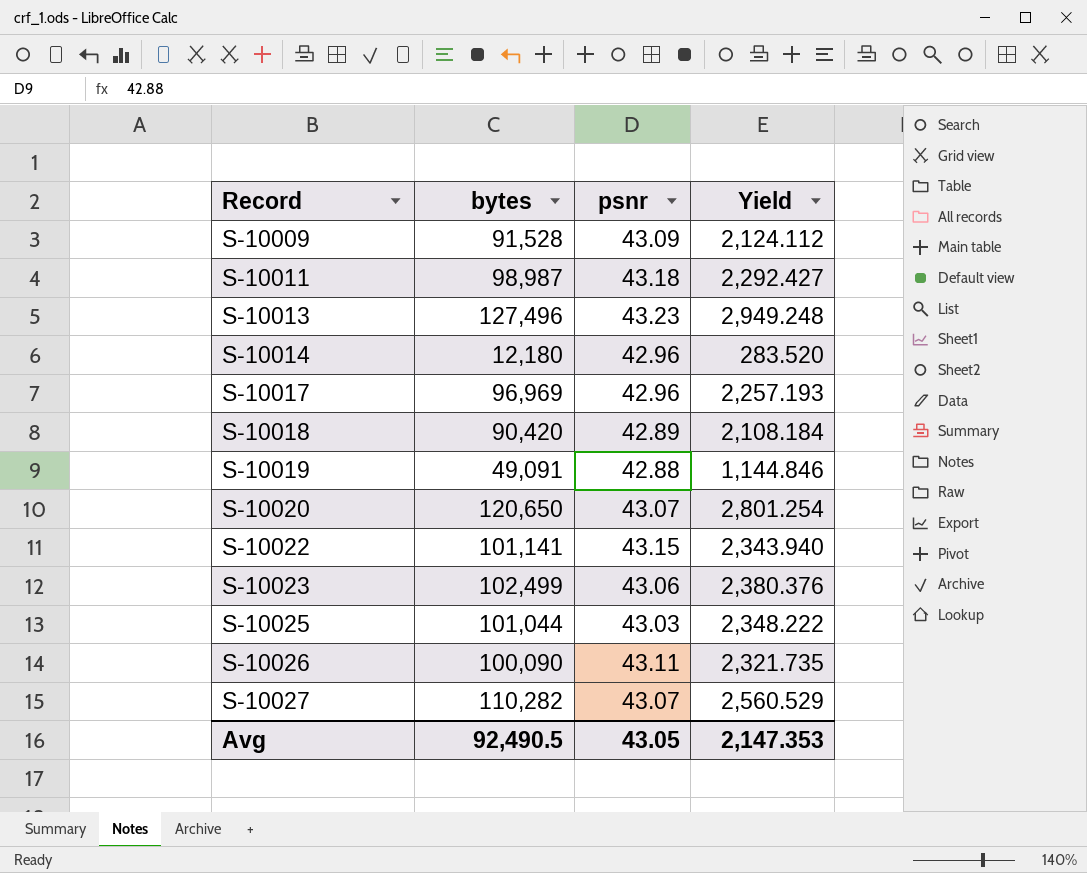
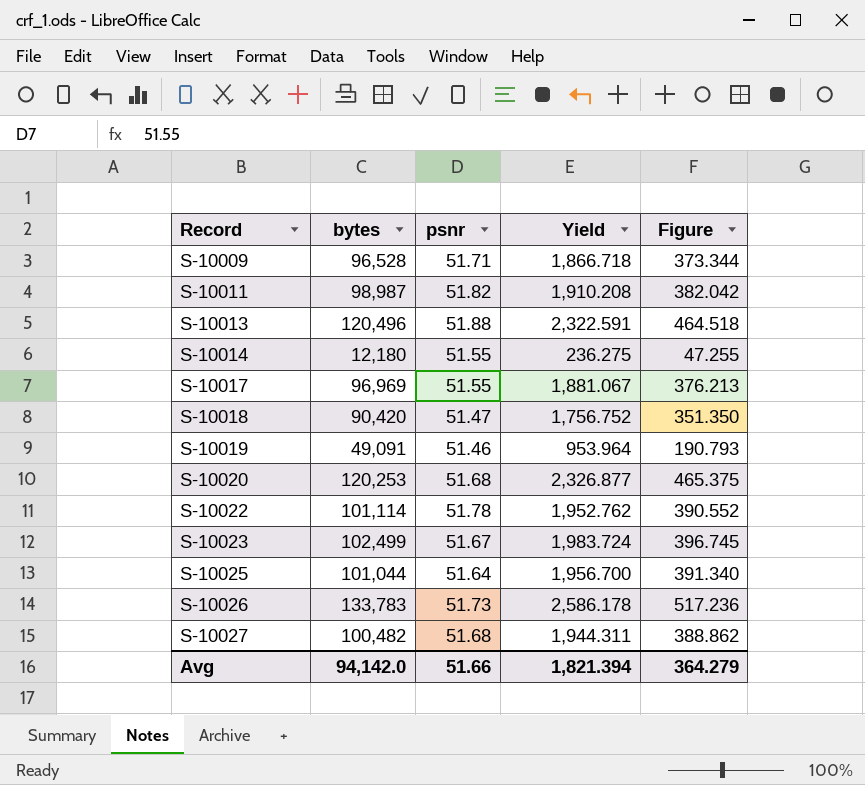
column Figure | formula: none -> [Yield] * 0.2
S-10009 | bytes: 91,528 -> 96,528
S-10009 | psnr: 43.09 -> 51.71
S-10009 | Yield: 2,124.112 -> 1,866.718
S-10011 | psnr: 43.18 -> 51.82
S-10011 | Yield: 2,292.427 -> 1,910.208
S-10013 | bytes: 127,496 -> 120,496
S-10013 | psnr: 43.23 -> 51.88
S-10013 | Yield: 2,949.248 -> 2,322.591
S-10014 | psnr: 42.96 -> 51.55
S-10014 | Yield: 283.520 -> 236.275
S-10017 | psnr: 42.96 -> 51.55
S-10017 | Yield: 2,257.193 -> 1,881.067
S-10018 | psnr: 42.89 -> 51.47
S-10018 | Yield: 2,108.184 -> 1,756.752
S-10019 | psnr: 42.88 -> 51.46
S-10019 | Yield: 1,144.846 -> 953.964
S-10020 | bytes: 120,650 -> 120,253
S-10020 | psnr: 43.07 -> 51.68
S-10020 | Yield: 2,801.254 -> 2,326.877
S-10022 | bytes: 101,141 -> 101,114
S-10022 | psnr: 43.15 -> 51.78
S-10022 | Yield: 2,343.940 -> 1,952.762
S-10023 | psnr: 43.06 -> 51.67
S-10023 | Yield: 2,380.376 -> 1,983.724
S-10025 | psnr: 43.03 -> 51.64
S-10025 | Yield: 2,348.222 -> 1,956.700
S-10026 | bytes: 100,090 -> 133,783
S-10026 | psnr: 43.11 -> 51.73
S-10026 | Yield: 2,321.735 -> 2,586.178
S-10027 | bytes: 110,282 -> 100,482
S-10027 | psnr: 43.07 -> 51.68
S-10027 | Yield: 2,560.529 -> 1,944.311
Avg | bytes: 92,490.5 -> 94,142.0
Avg | psnr: 43.05 -> 51.66
Avg | Yield: 2,147.353 -> 1,821.394

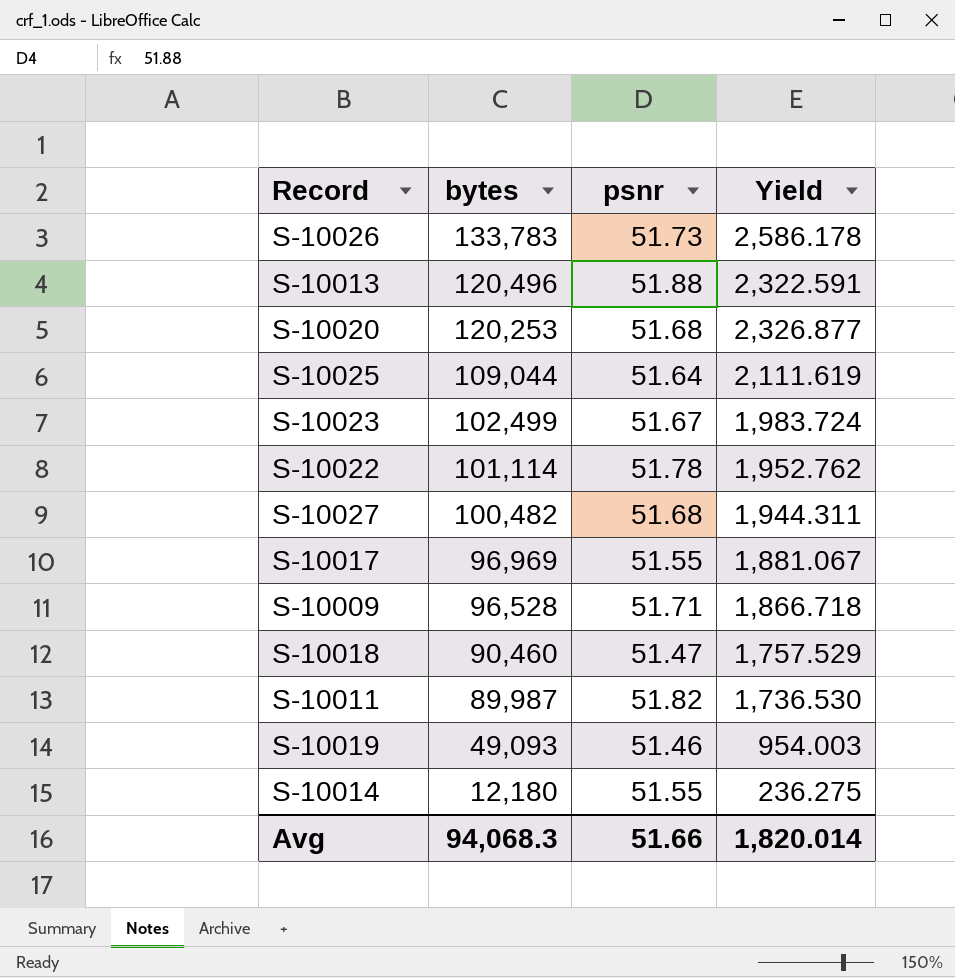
row order: Record ascending -> bytes descending
column Figure | formula: [Yield] * 0.2 -> none
S-10025 | bytes: 101,044 -> 109,044
S-10025 | Yield: 1,956.700 -> 2,111.619
S-10018 | bytes: 90,420 -> 90,460
S-10018 | Yield: 1,756.752 -> 1,757.529
S-10011 | bytes: 98,987 -> 89,987
S-10011 | Yield: 1,910.208 -> 1,736.530
S-10019 | bytes: 49,091 -> 49,093
S-10019 | Yield: 953.964 -> 954.003
Avg | bytes: 94,142.0 -> 94,068.3
Avg | Yield: 1,821.394 -> 1,820.014

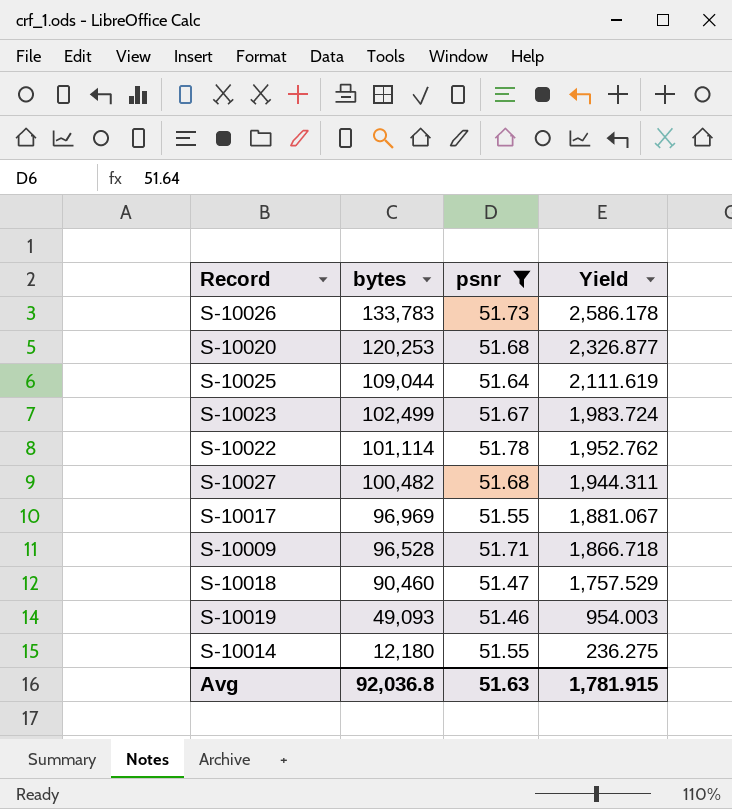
filter: none -> psnr <= 51.78
Avg | bytes: 94,068.3 -> 92,036.8
Avg | psnr: 51.66 -> 51.63
Avg | Yield: 1,820.014 -> 1,781.915

